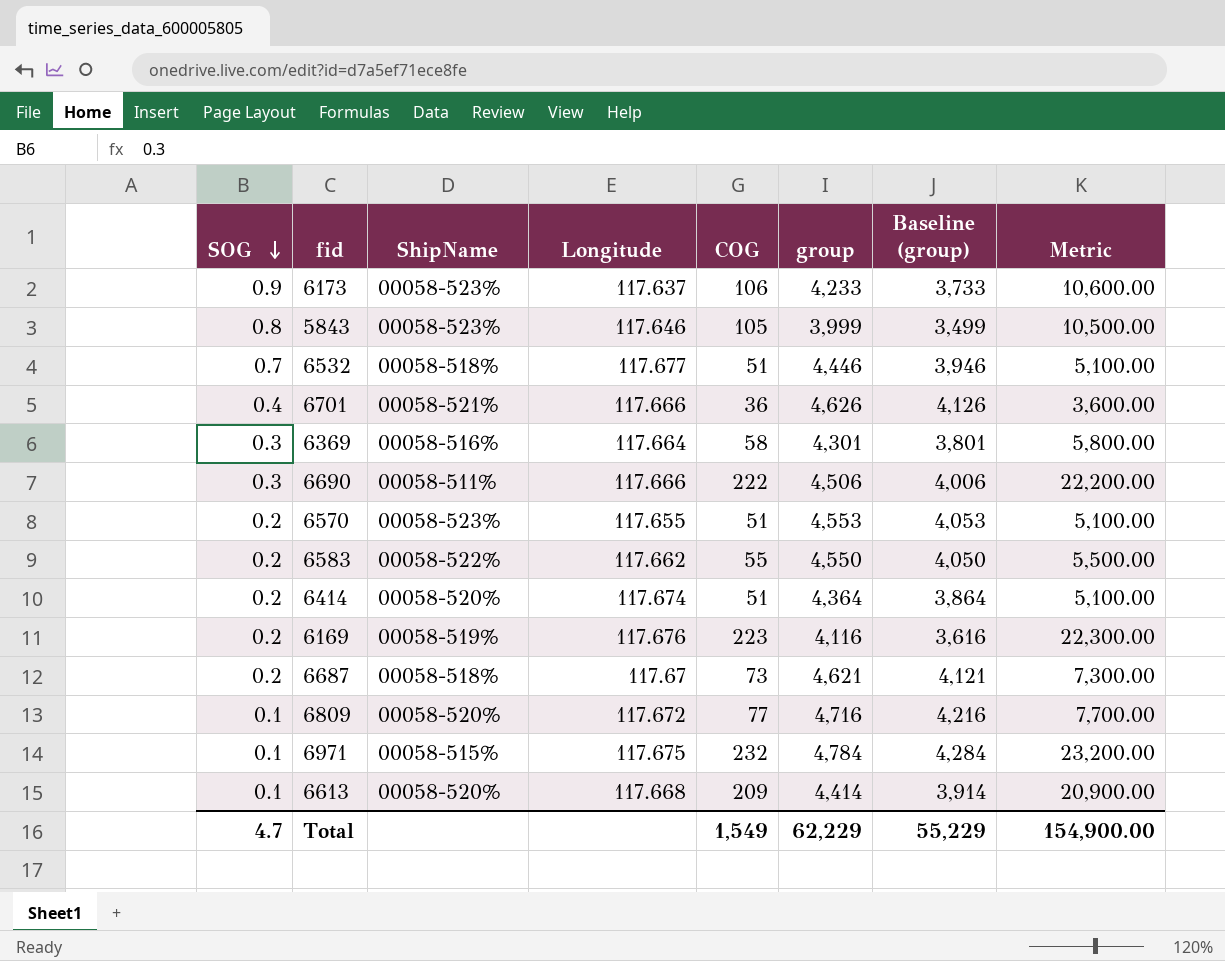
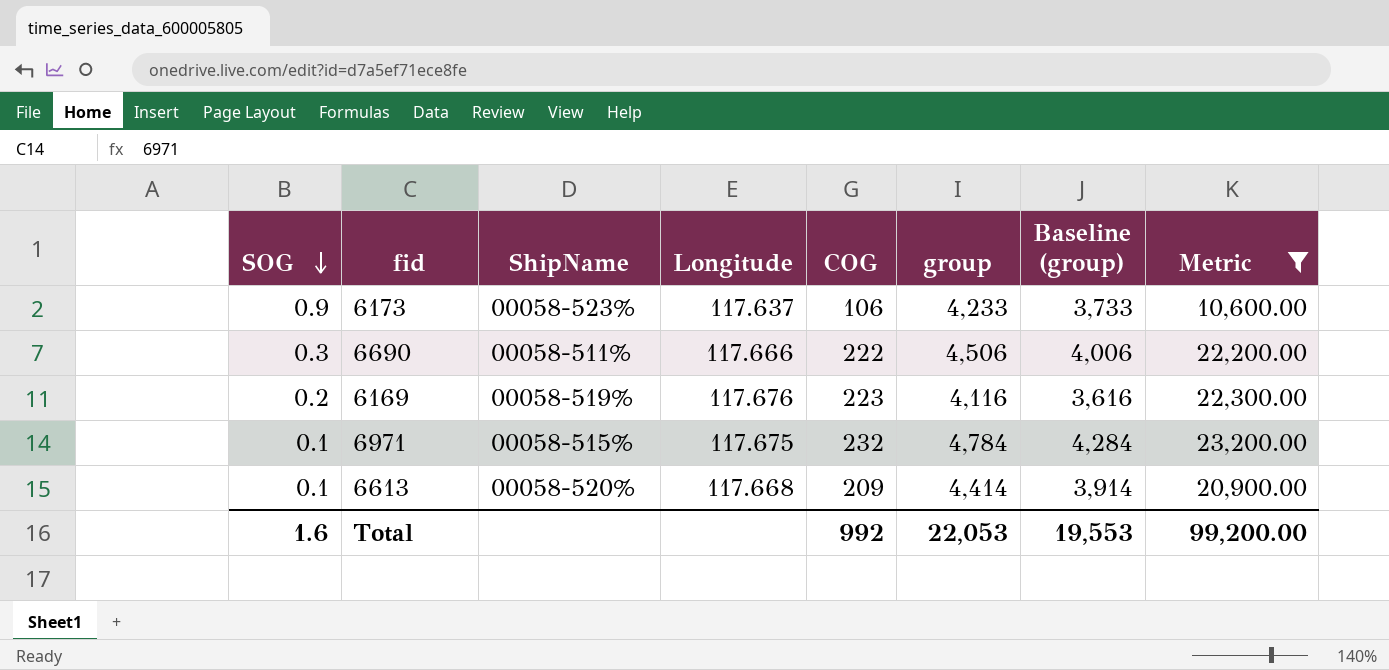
filter: none -> Metric >= 10,600.00
Total | SOG: 4.7 -> 1.6
Total | COG: 1,549 -> 992
Total | group: 62,229 -> 22,053
Total | Baseline (group): 55,229 -> 19,553
Total | Metric: 154,900.00 -> 99,200.00

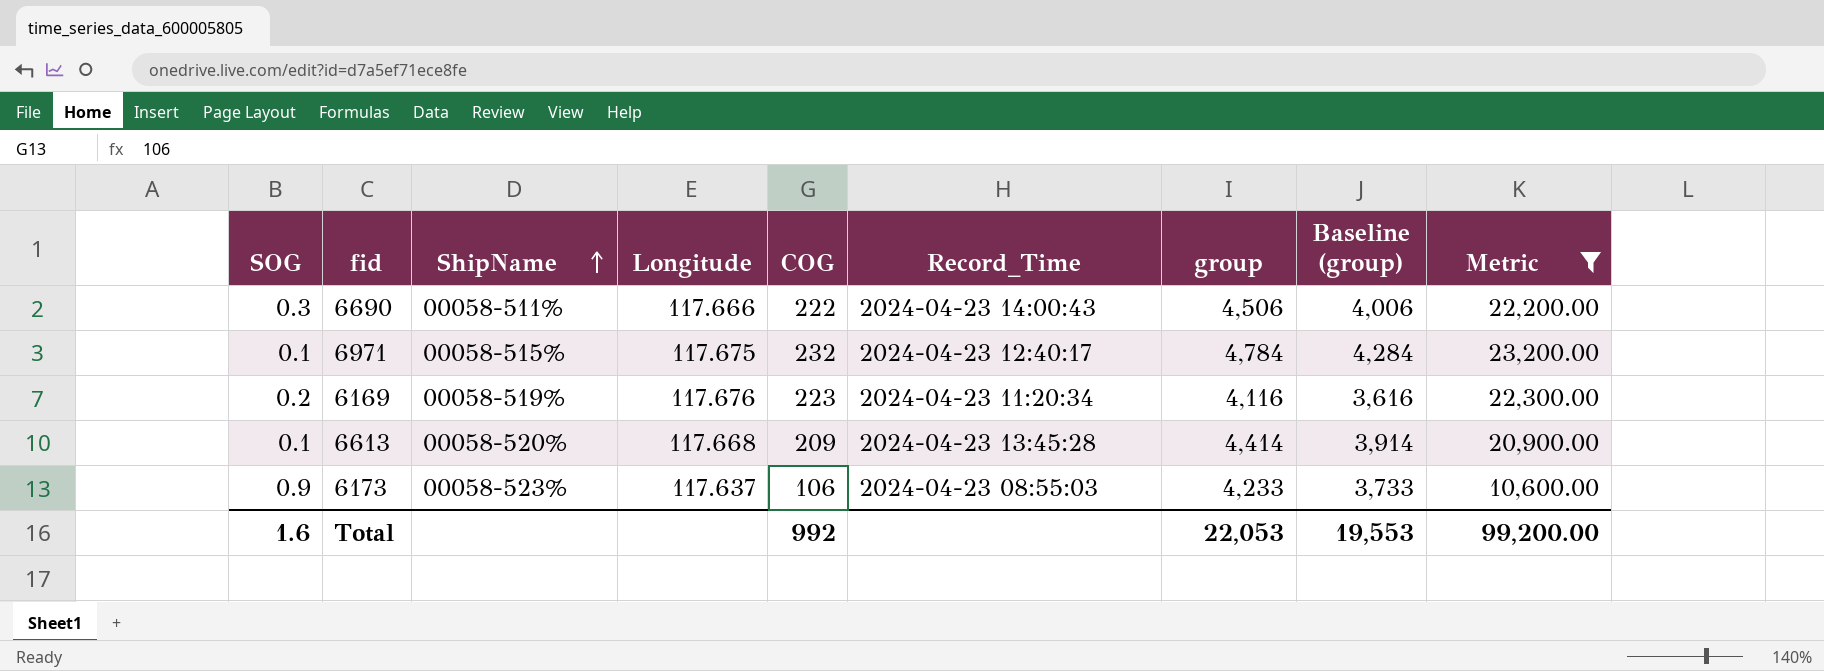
row order: SOG descending -> ShipName ascending
column Record_Time | position: none -> 6

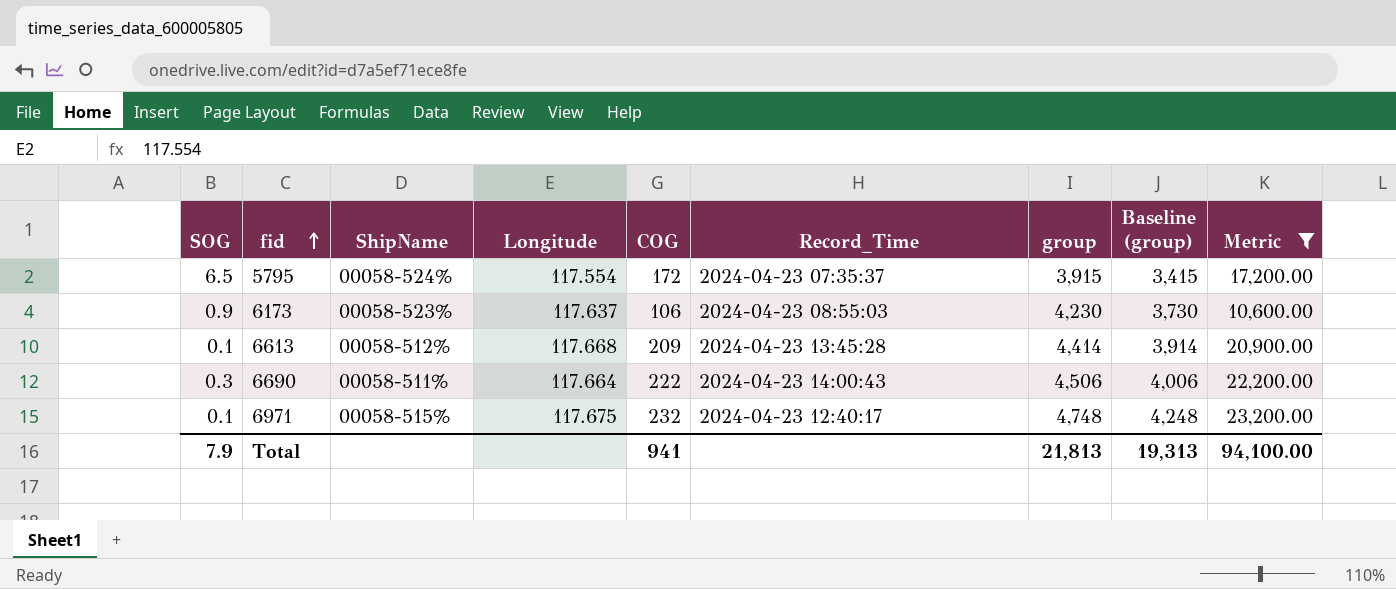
row order: ShipName ascending -> fid ascending
row 6169: 0.2 | 00058-519% | 117.676 | 223 | 2024-04-23 11:20:34 | 4,116 | 3,616 | 22,300.00 -> none
row 5795: none -> 6.5 | 00058-524% | 117.554 | 172 | 2024-04-23 07:35:37 | 3,915 | 3,415 | 17,200.00
6173 | group: 4,233 -> 4,230
6173 | Baseline (group): 3,733 -> 3,730
6613 | ShipName: 00058-520% -> 00058-512%
6690 | Longitude: 117.666 -> 117.664
6971 | group: 4,784 -> 4,748
6971 | Baseline (group): 4,284 -> 4,248
Total | SOG: 1.6 -> 7.9
Total | COG: 992 -> 941
Total | group: 22,053 -> 21,813
Total | Baseline (group): 19,553 -> 19,313
Total | Metric: 99,200.00 -> 94,100.00

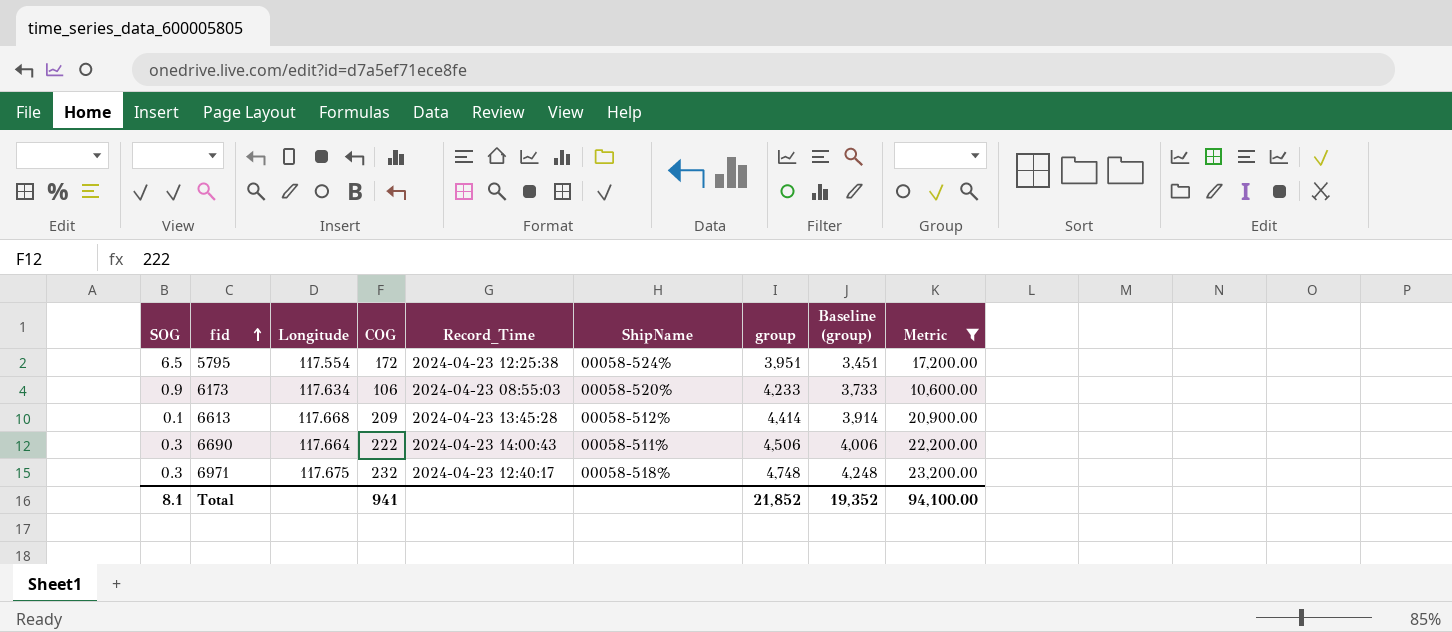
column ShipName | position: 3 -> 6
5795 | Record_Time: 2024-04-23 07:35:37 -> 2024-04-23 12:25:38
5795 | group: 3,915 -> 3,951
5795 | Baseline (group): 3,415 -> 3,451
6173 | Longitude: 117.637 -> 117.634
6173 | ShipName: 00058-523% -> 00058-520%
6173 | group: 4,230 -> 4,233
6173 | Baseline (group): 3,730 -> 3,733
6971 | SOG: 0.1 -> 0.3
6971 | ShipName: 00058-515% -> 00058-518%
Total | SOG: 7.9 -> 8.1
Total | group: 21,813 -> 21,852
Total | Baseline (group): 19,313 -> 19,352

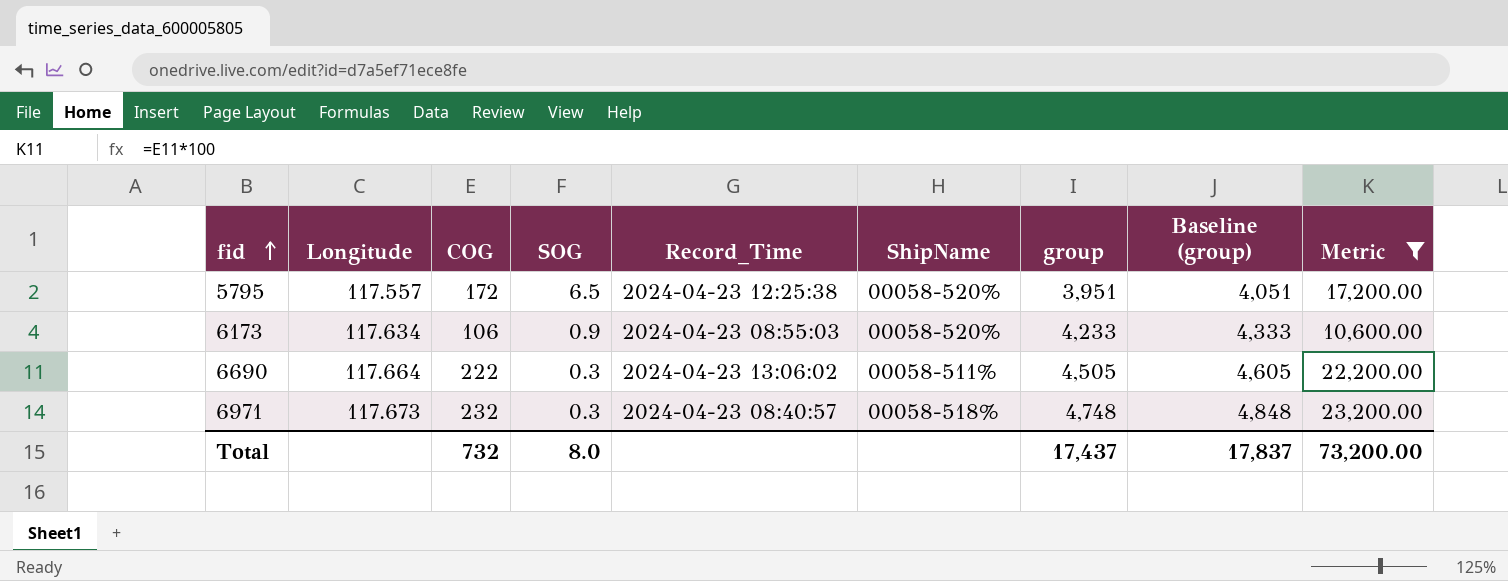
column SOG | position: 1 -> 4
column Baseline (group) | formula: [group] - 500 -> [group] + 100
row 6613: 0.1 | 117.668 | 209 | 2024-04-23 13:45:28 | 00058-512% | 4,414 | 3,914 | 20,900.00 -> none
5795 | Longitude: 117.554 -> 117.557
5795 | ShipName: 00058-524% -> 00058-520%
6690 | Record_Time: 2024-04-23 14:00:43 -> 2024-04-23 13:06:02
6690 | group: 4,506 -> 4,505
6971 | Longitude: 117.675 -> 117.673
6971 | Record_Time: 2024-04-23 12:40:17 -> 2024-04-23 08:40:57
Total | COG: 941 -> 732
Total | SOG: 8.1 -> 8.0
Total | group: 21,852 -> 17,437
Total | Baseline (group): 19,352 -> 17,837
Total | Metric: 94,100.00 -> 73,200.00

